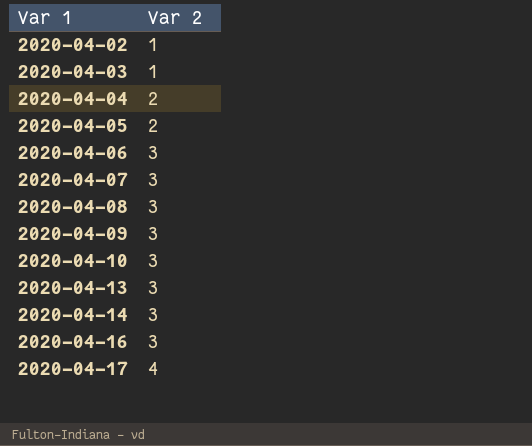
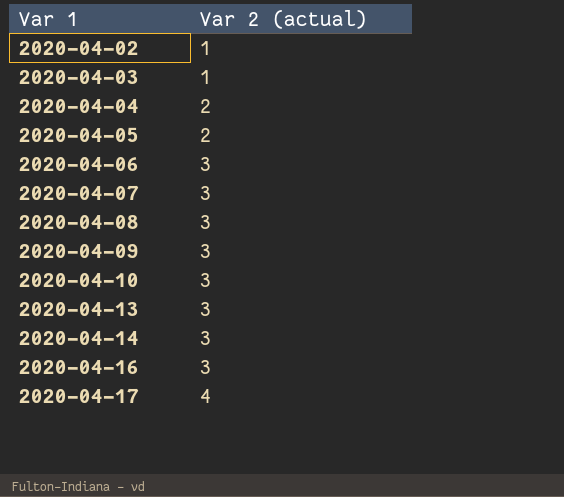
column name: Var 2 -> Var 2 (actual)

